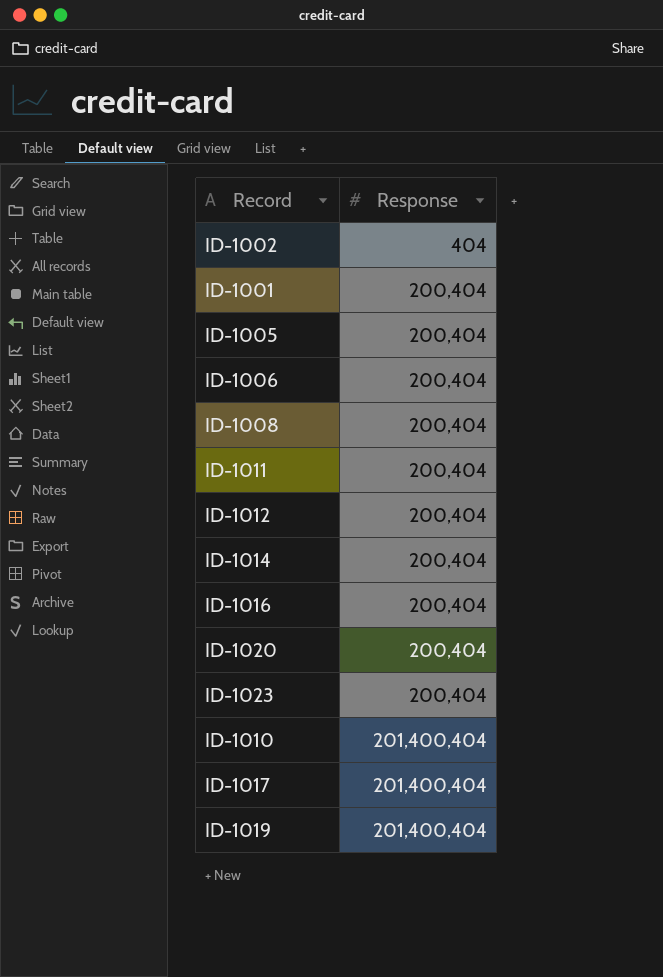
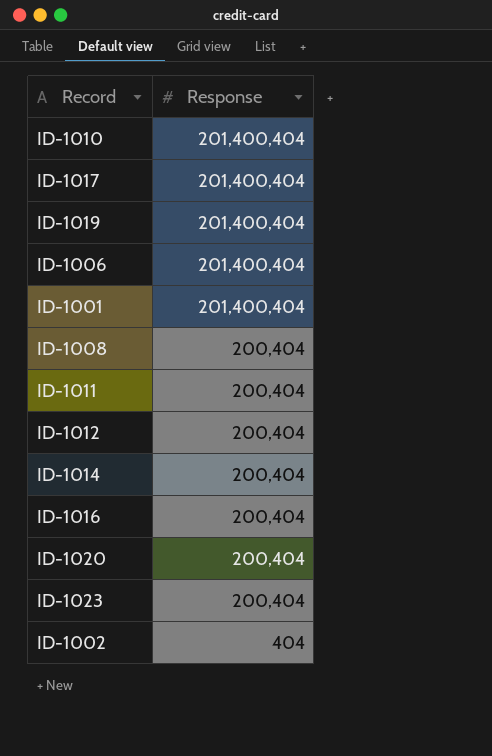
row order: Response ascending -> Response descending
row ID-1005: 200,404 -> none
ID-1006 | Response: 200,404 -> 201,400,404
ID-1001 | Response: 200,404 -> 201,400,404

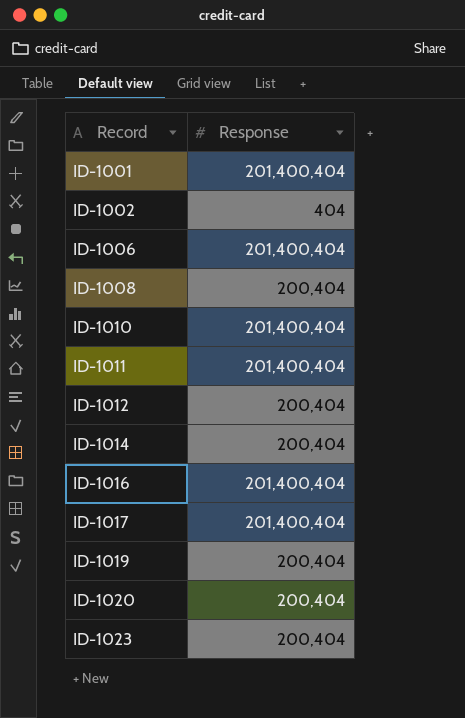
row order: Response descending -> Record ascending
ID-1011 | Response: 200,404 -> 201,400,404
ID-1016 | Response: 200,404 -> 201,400,404
ID-1019 | Response: 201,400,404 -> 200,404

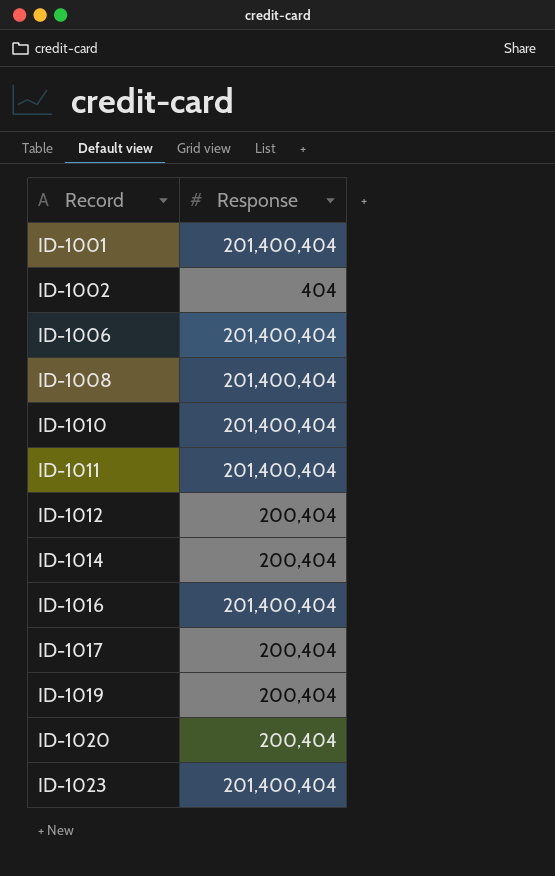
ID-1008 | Response: 200,404 -> 201,400,404
ID-1017 | Response: 201,400,404 -> 200,404
ID-1023 | Response: 200,404 -> 201,400,404

